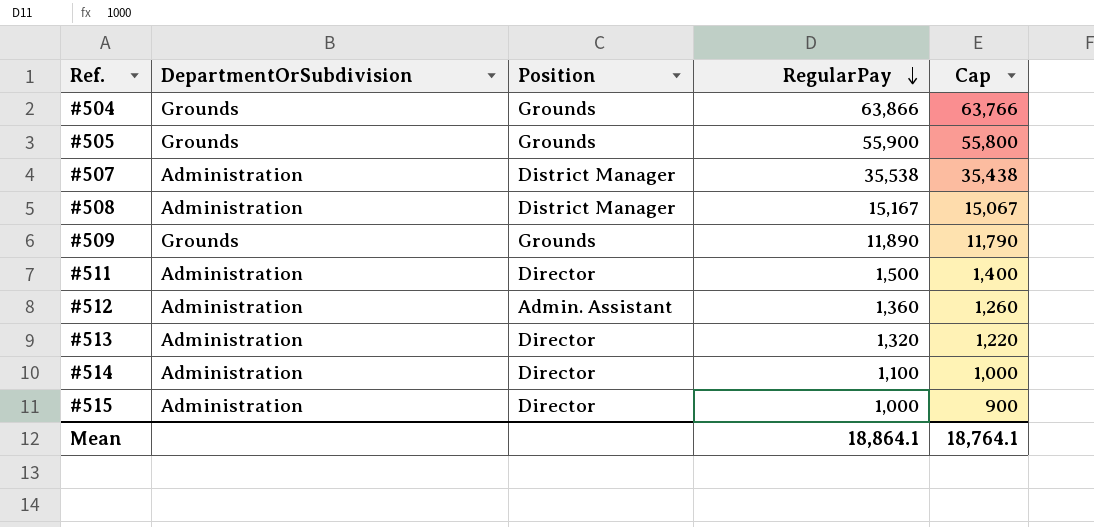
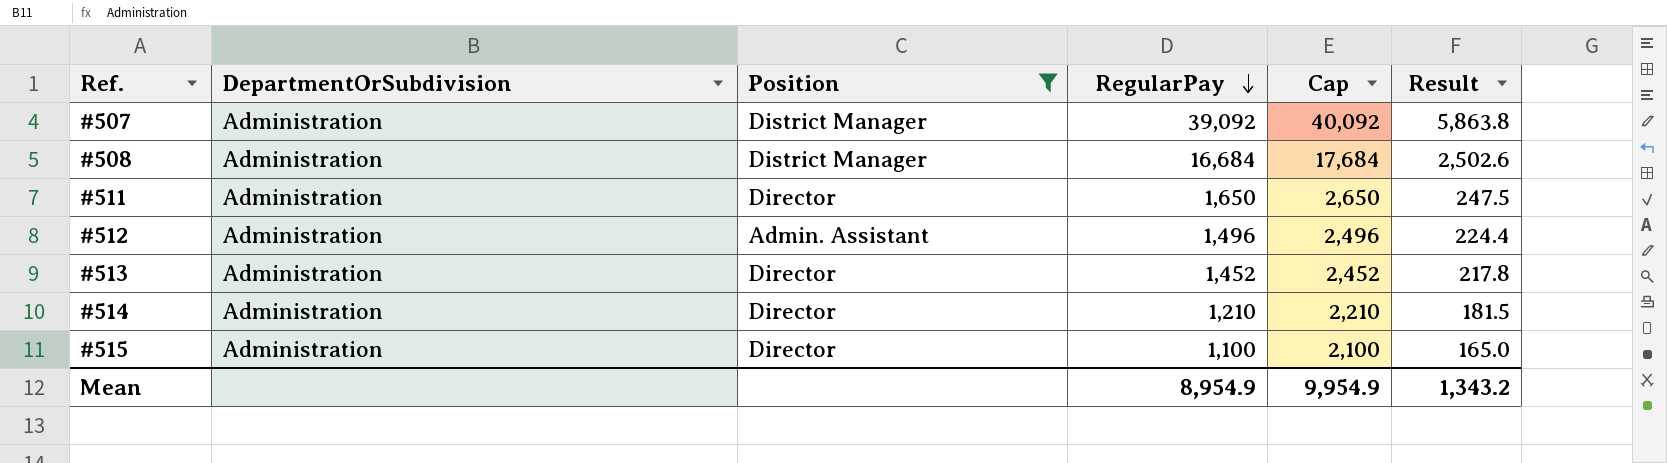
filter: none -> Position != Grounds
column Cap | formula: [RegularPay] - 100 -> [RegularPay] + 1000
column Result | formula: none -> [RegularPay] * 0.15
#507 | RegularPay: 35,538 -> 39,092
#508 | RegularPay: 15,167 -> 16,684
#511 | RegularPay: 1,500 -> 1,650
#512 | RegularPay: 1,360 -> 1,496
#513 | RegularPay: 1,320 -> 1,452
#514 | RegularPay: 1,100 -> 1,210
#515 | RegularPay: 1,000 -> 1,100
Mean | RegularPay: 18,864.1 -> 8,954.9
Mean | Cap: 18,764.1 -> 9,954.9

